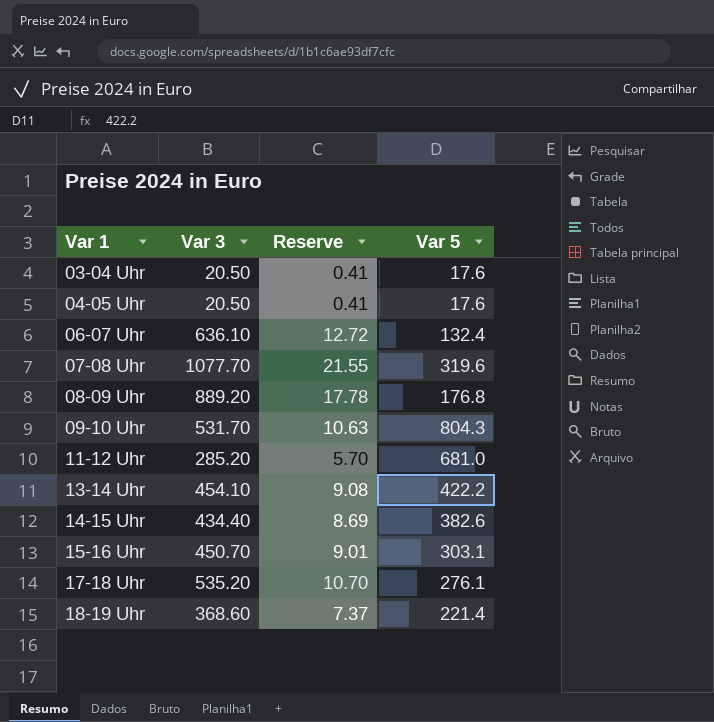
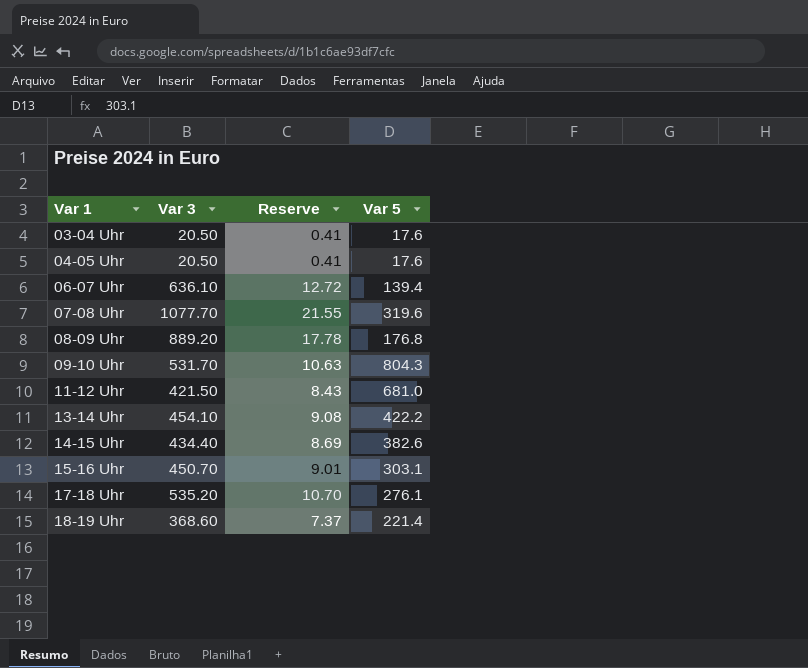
06-07 Uhr | Var 5: 132.4 -> 139.4
11-12 Uhr | Var 3: 285.20 -> 421.50
11-12 Uhr | Reserve: 5.70 -> 8.43

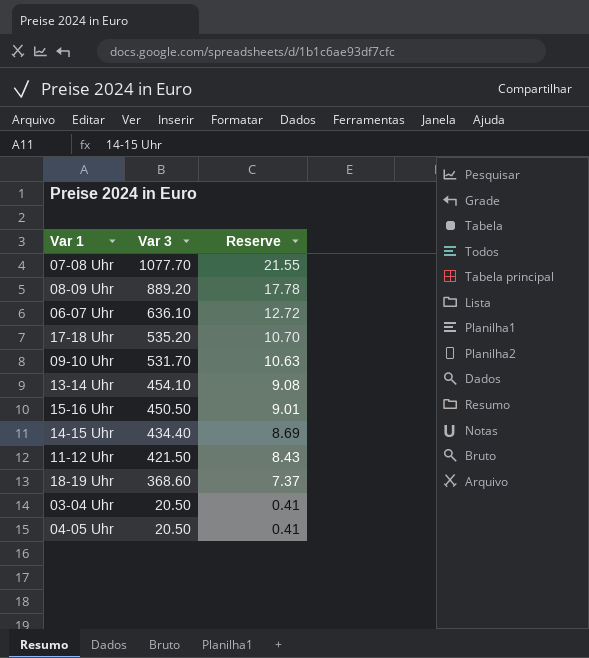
row order: Var 1 ascending -> Var 3 descending
column Var 5 | position: 4 -> none
15-16 Uhr | Var 3: 450.70 -> 450.50

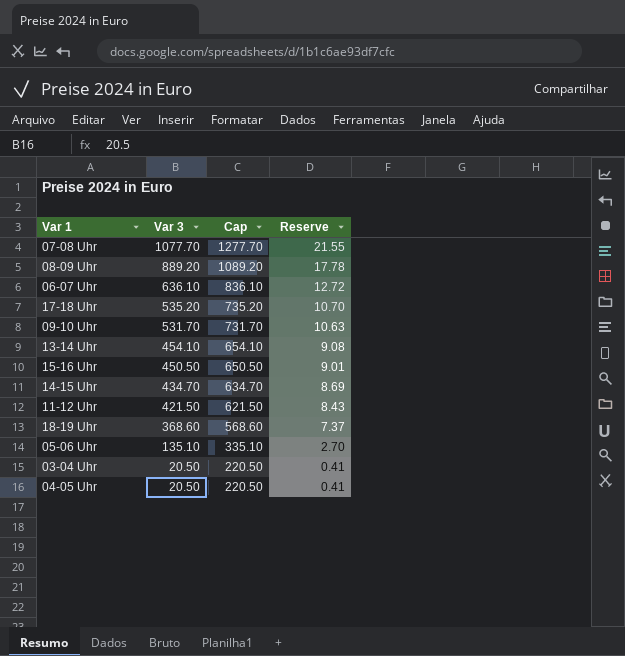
column Cap | formula: none -> [Var 3] + 200
14-15 Uhr | Var 3: 434.40 -> 434.70
row 05-06 Uhr: none -> 135.10 | 335.10 | 2.70

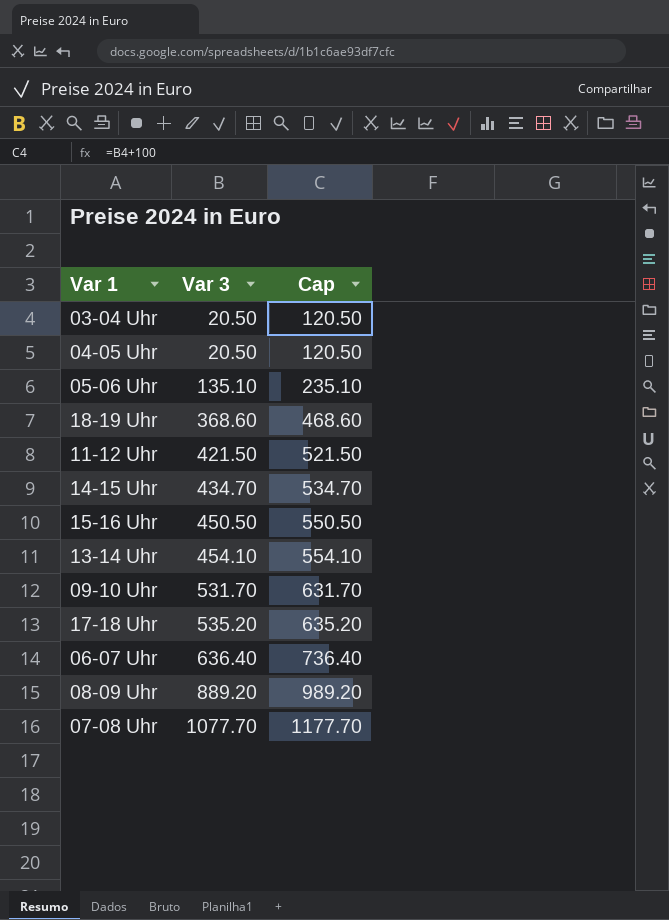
row order: Var 3 descending -> Var 3 ascending
column Reserve | formula: [Var 3] * 0.02 -> none
column Cap | formula: [Var 3] + 200 -> [Var 3] + 100
06-07 Uhr | Var 3: 636.10 -> 636.40

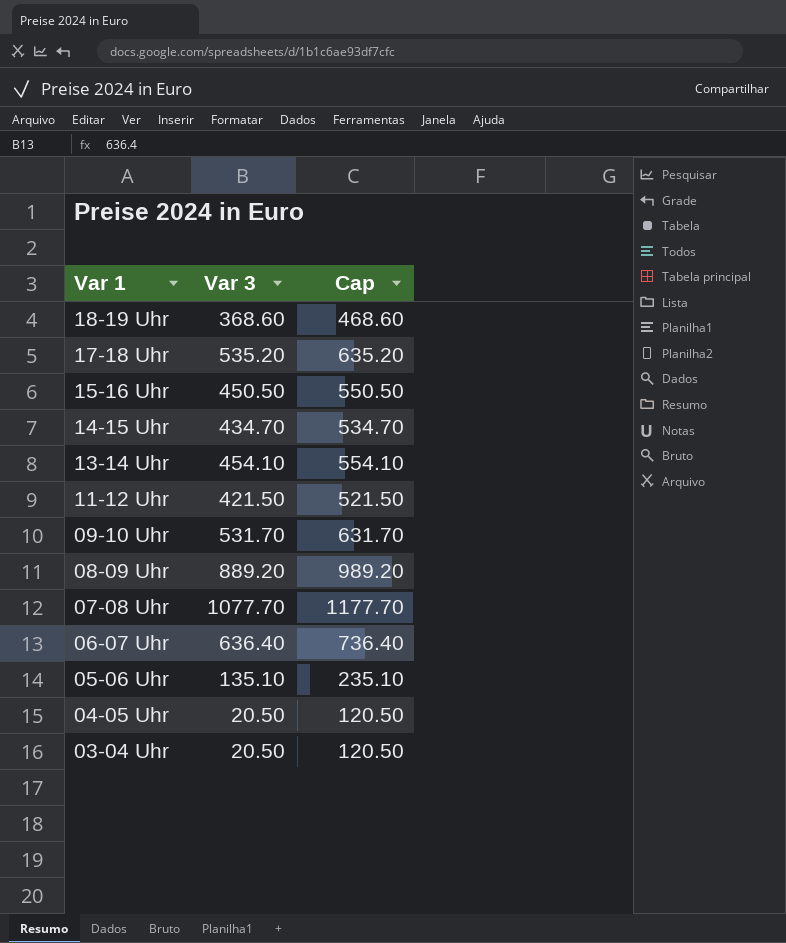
row order: Var 3 ascending -> Var 1 descending

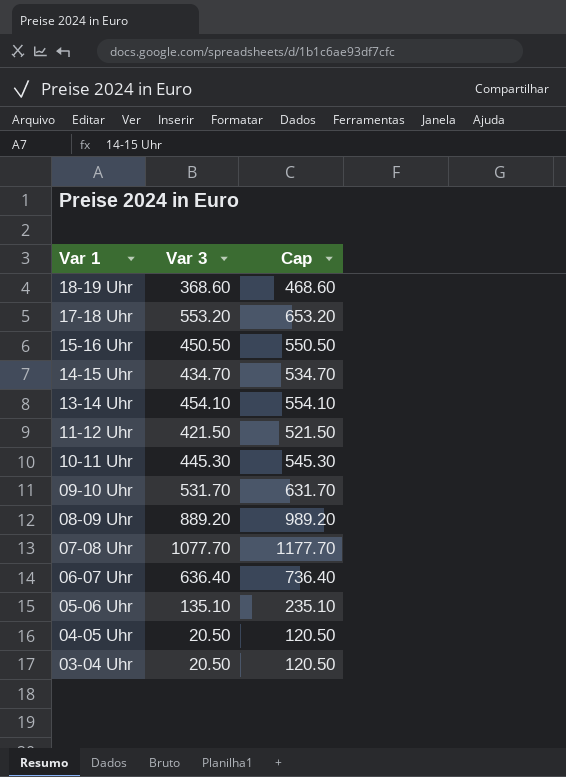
17-18 Uhr | Var 3: 535.20 -> 553.20
17-18 Uhr | Cap: 635.20 -> 653.20
row 10-11 Uhr: none -> 445.30 | 545.30

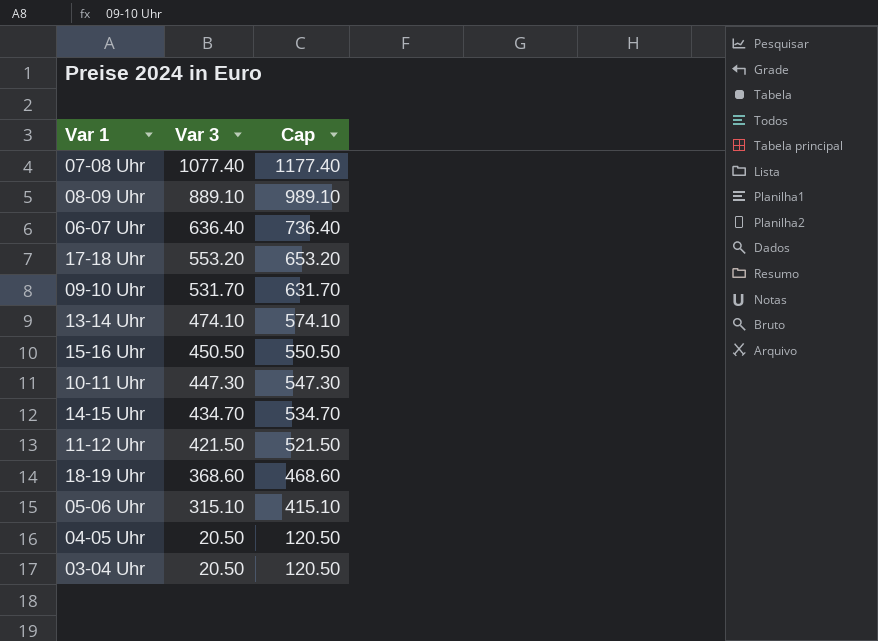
row order: Var 1 descending -> Var 3 descending
07-08 Uhr | Var 3: 1077.70 -> 1077.40
07-08 Uhr | Cap: 1177.70 -> 1177.40
08-09 Uhr | Var 3: 889.20 -> 889.10
08-09 Uhr | Cap: 989.20 -> 989.10
13-14 Uhr | Var 3: 454.10 -> 474.10
13-14 Uhr | Cap: 554.10 -> 574.10
10-11 Uhr | Var 3: 445.30 -> 447.30
10-11 Uhr | Cap: 545.30 -> 547.30
05-06 Uhr | Var 3: 135.10 -> 315.10
05-06 Uhr | Cap: 235.10 -> 415.10

